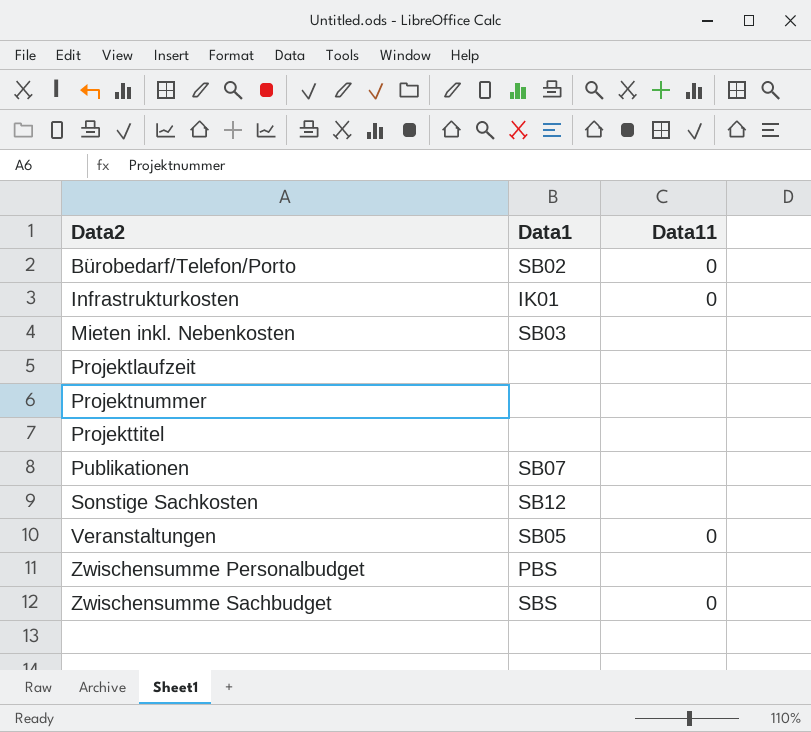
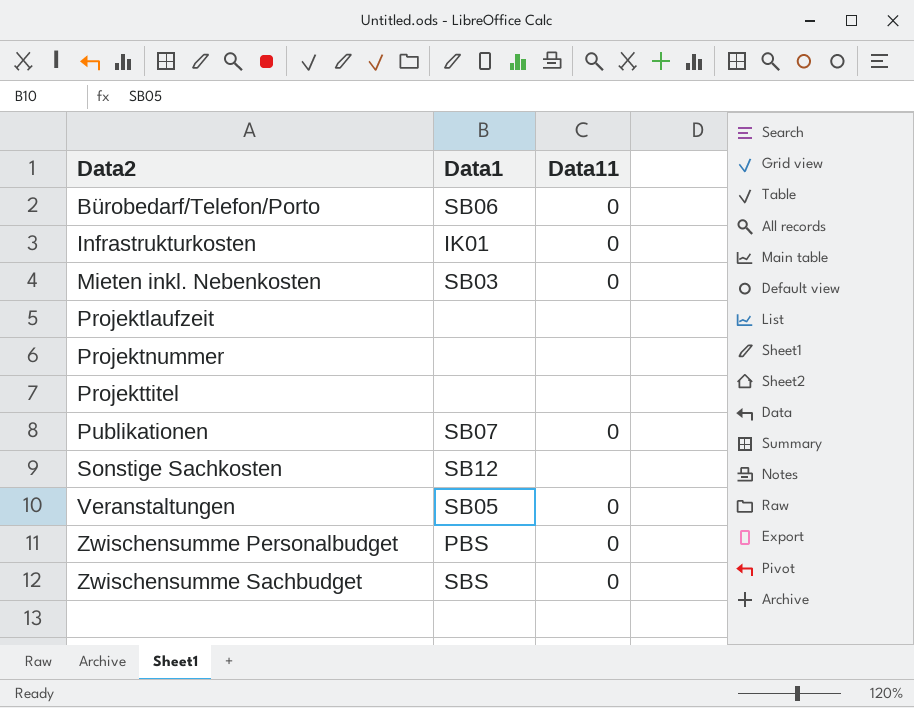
Bürobedarf/Telefon/Porto | Data1: SB02 -> SB06
Mieten inkl. Nebenkosten | Data11: none -> 0
Publikationen | Data11: none -> 0
Zwischensumme Personalbudget | Data11: none -> 0

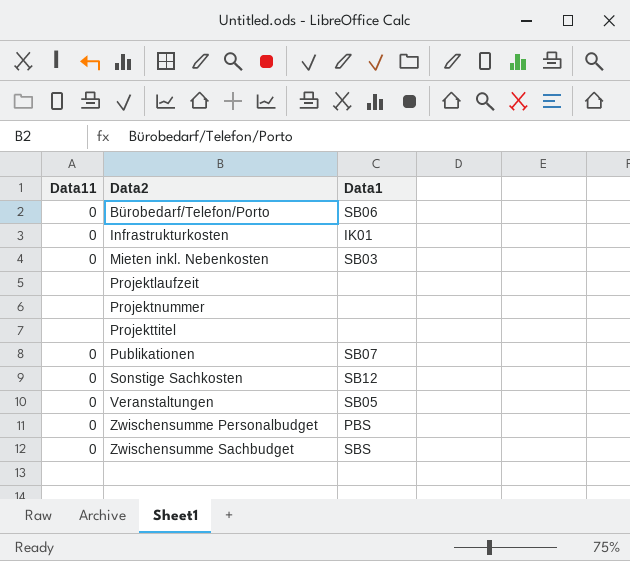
column Data11 | position: 3 -> 1
Sonstige Sachkosten | Data11: none -> 0

